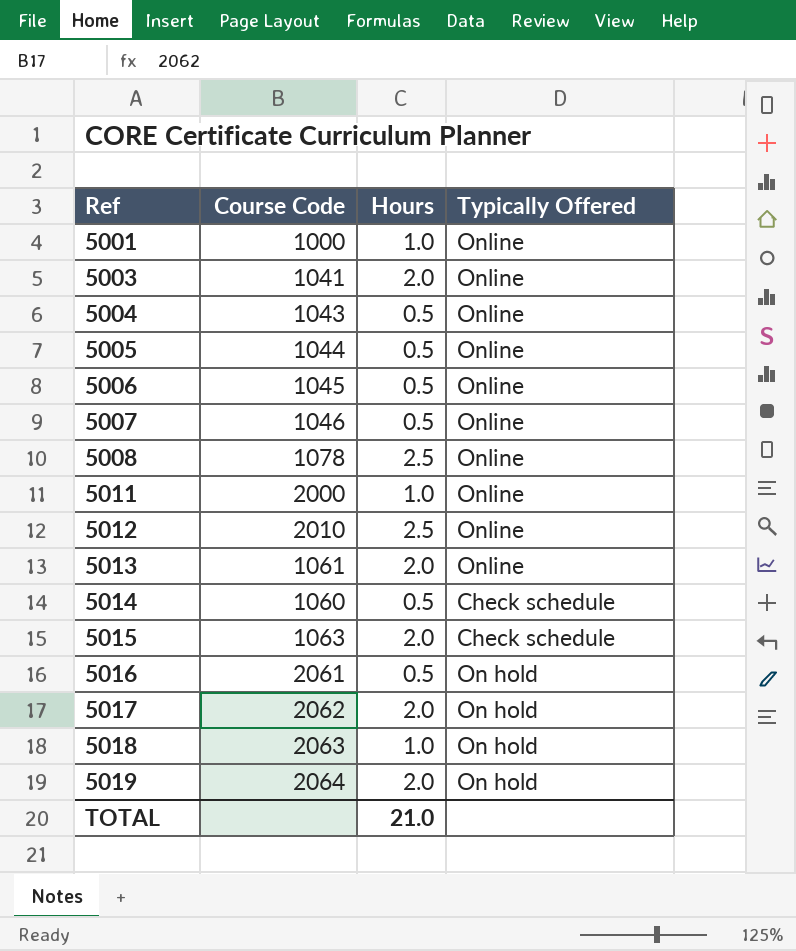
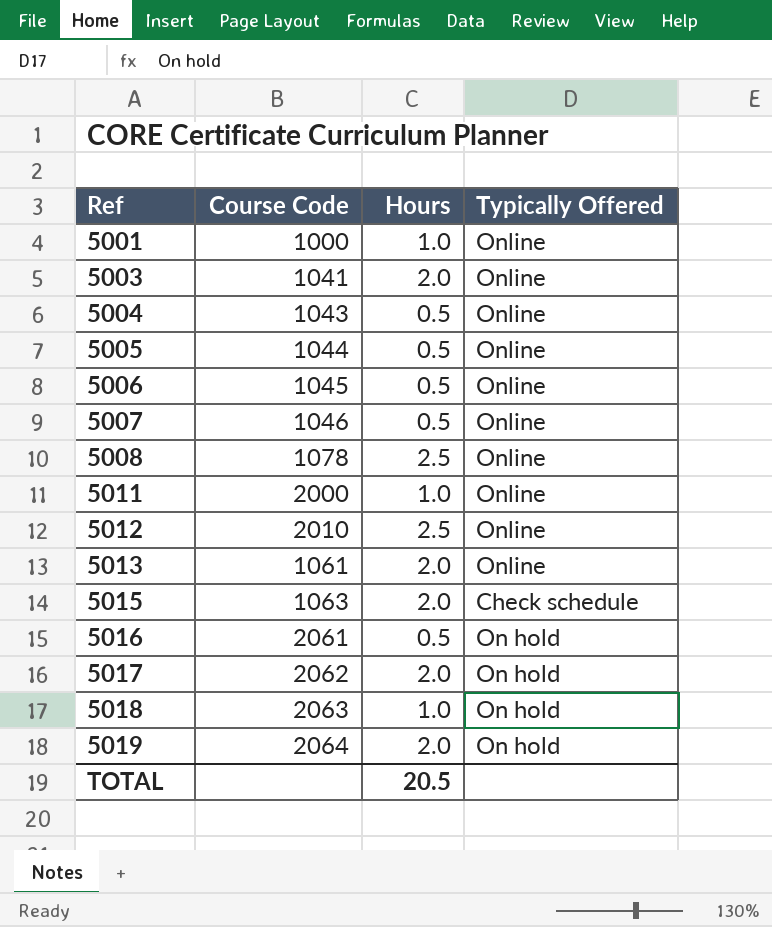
row 5014: 1060 | 0.5 | Check schedule -> none
TOTAL | Hours: 21.0 -> 20.5

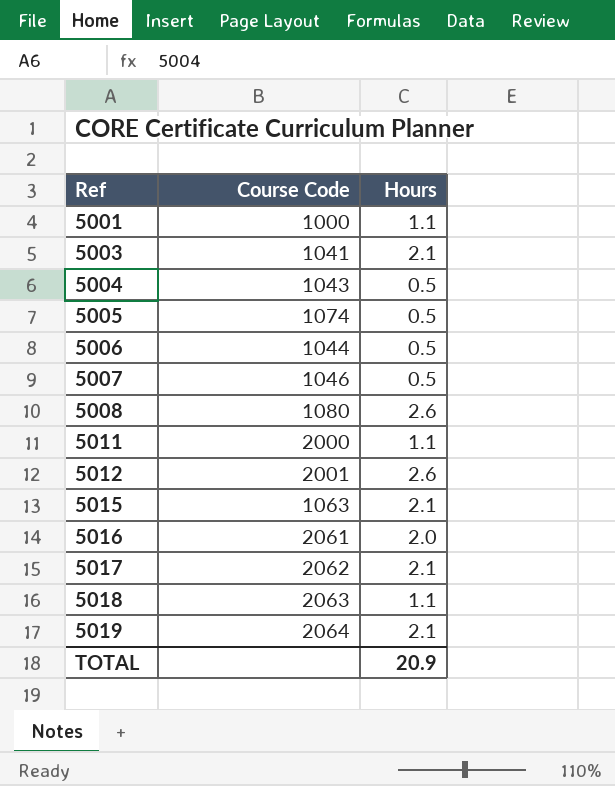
column Typically Offered | position: 4 -> none
row 5013: 1061 | 2.0 | Online -> none
5001 | Hours: 1.0 -> 1.1
5003 | Hours: 2.0 -> 2.1
5005 | Course Code: 1044 -> 1074
5006 | Course Code: 1045 -> 1044
5008 | Course Code: 1078 -> 1080
5008 | Hours: 2.5 -> 2.6
5011 | Hours: 1.0 -> 1.1
5012 | Course Code: 2010 -> 2001
5012 | Hours: 2.5 -> 2.6
5015 | Hours: 2.0 -> 2.1
5016 | Hours: 0.5 -> 2.0
5017 | Hours: 2.0 -> 2.1
5018 | Hours: 1.0 -> 1.1
5019 | Hours: 2.0 -> 2.1
TOTAL | Hours: 20.5 -> 20.9

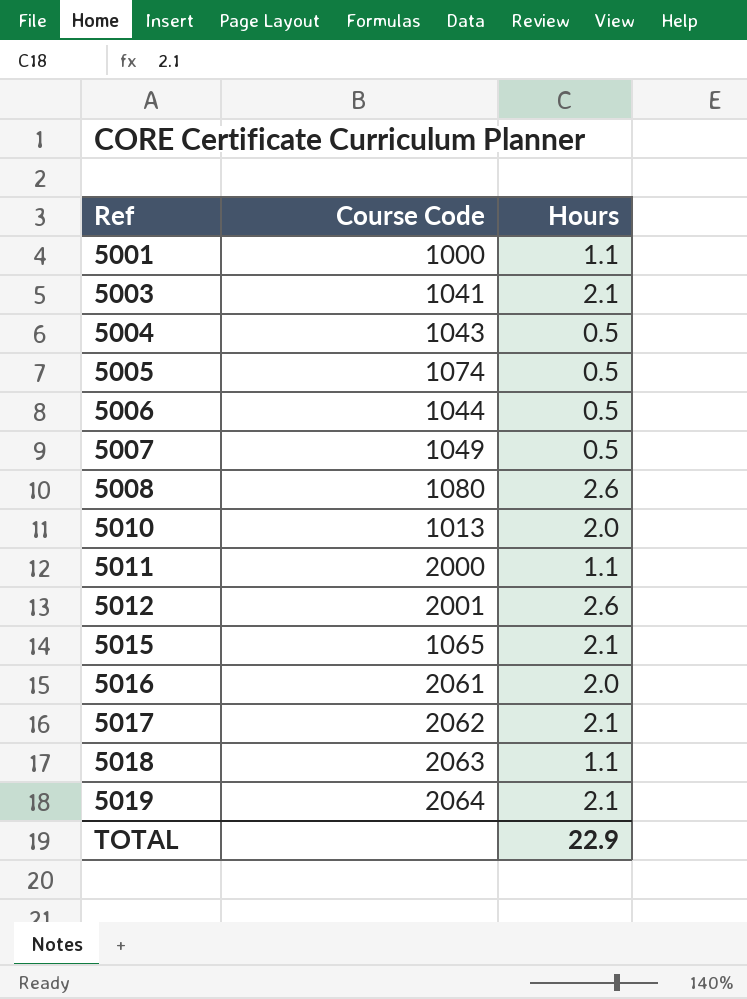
5007 | Course Code: 1046 -> 1049
row 5010: none -> 1013 | 2.0
5015 | Course Code: 1063 -> 1065
TOTAL | Hours: 20.9 -> 22.9

